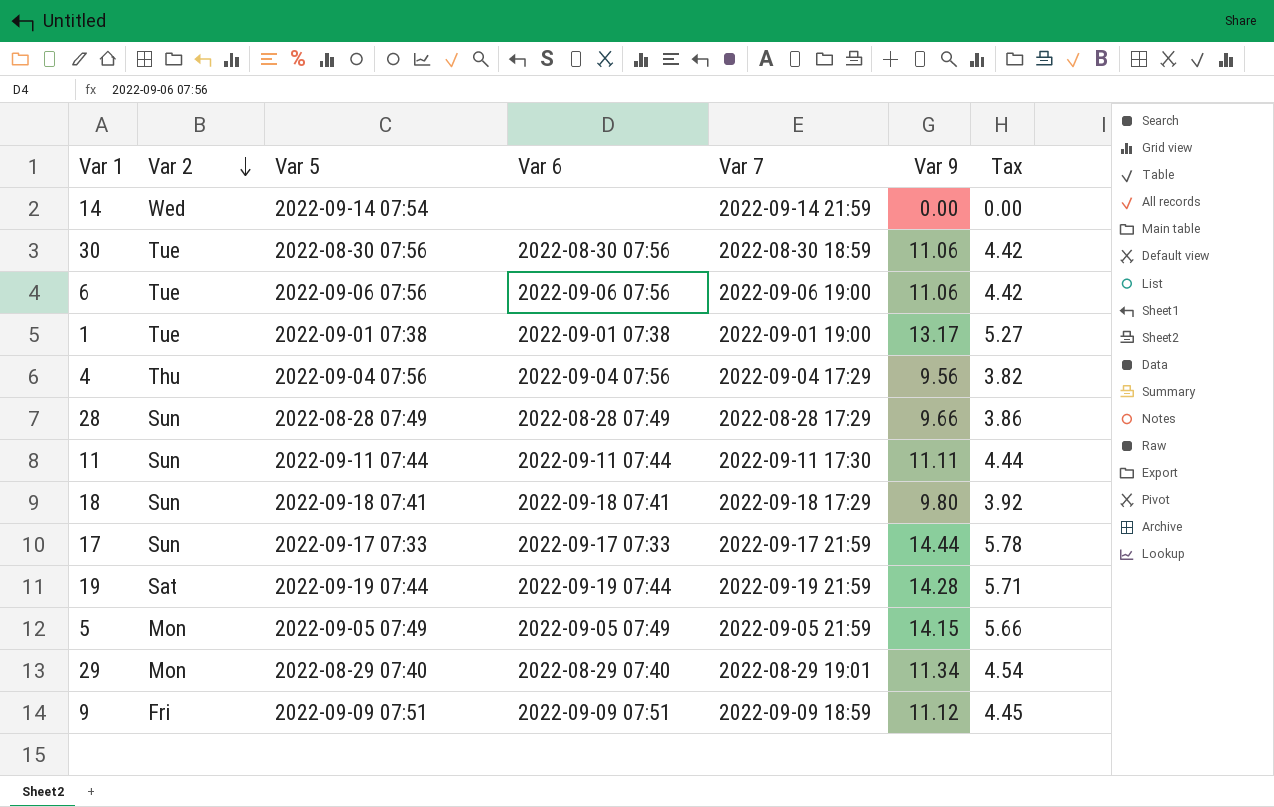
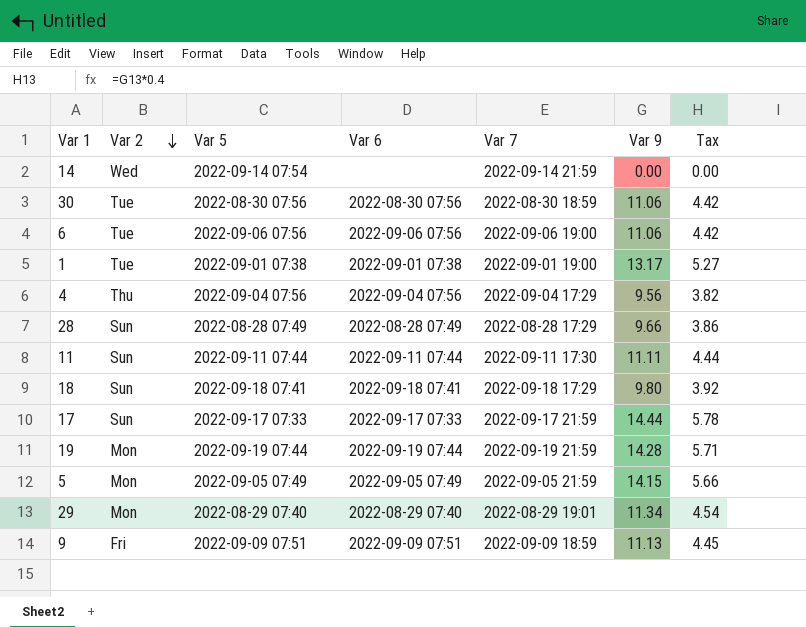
19 | Var 2: Sat -> Mon
9 | Var 9: 11.12 -> 11.13

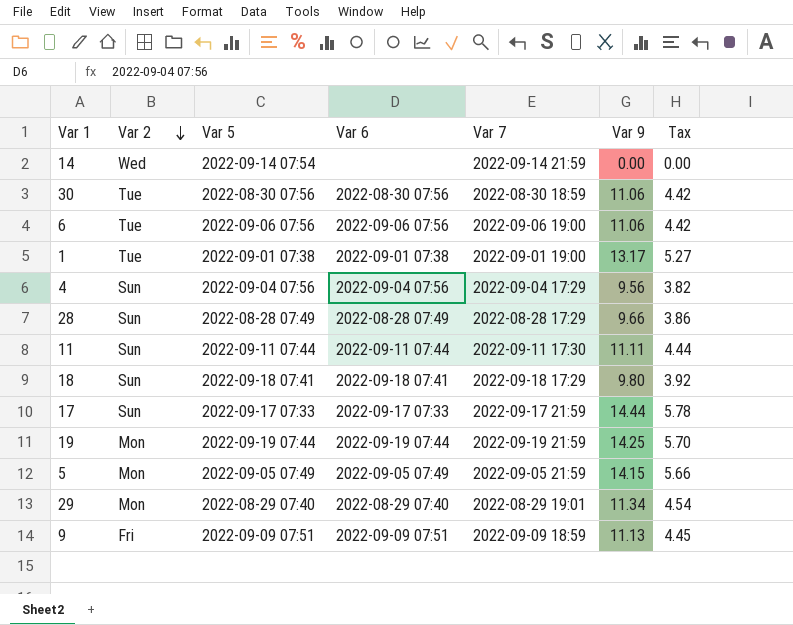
4 | Var 2: Thu -> Sun
19 | Var 9: 14.28 -> 14.25
19 | Tax: 5.71 -> 5.70

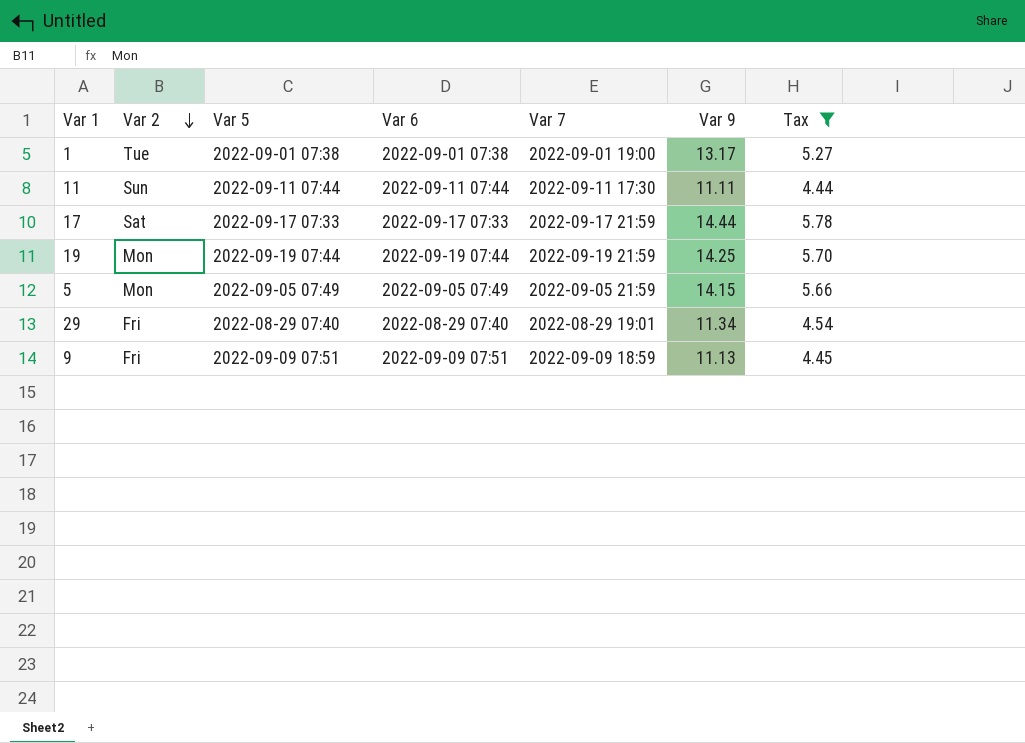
filter: none -> Tax >= 4.44
17 | Var 2: Sun -> Sat
29 | Var 2: Mon -> Fri

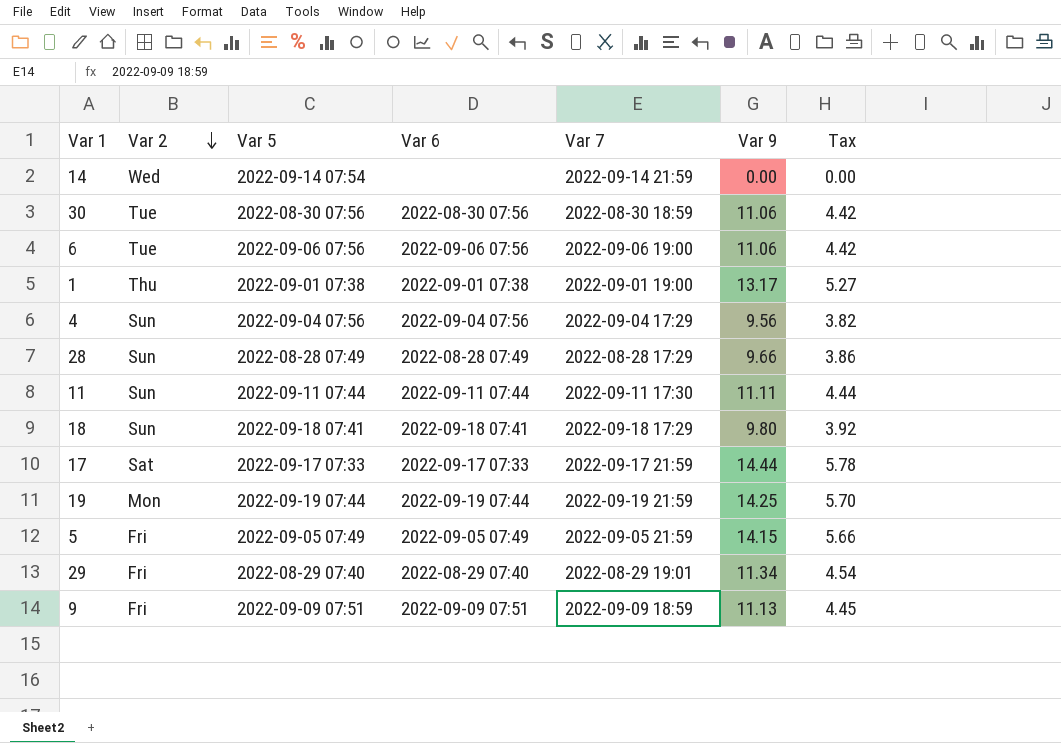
filter: Tax >= 4.44 -> none
1 | Var 2: Tue -> Thu
5 | Var 2: Mon -> Fri

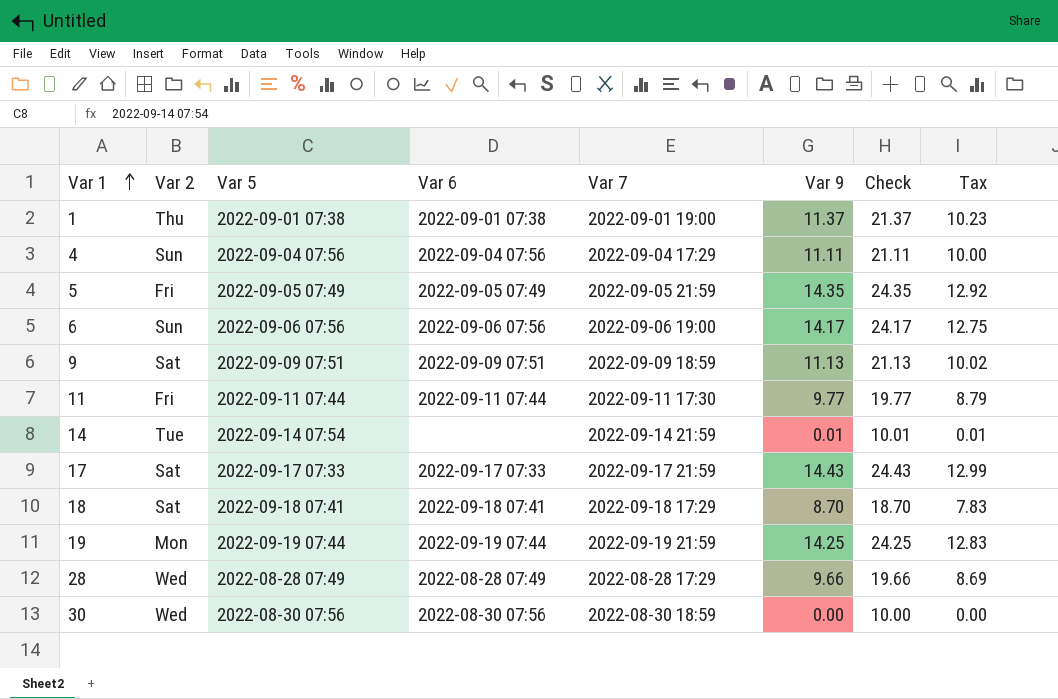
row order: Var 2 descending -> Var 1 ascending
column Check | formula: none -> [Var 9] + 10
column Tax | formula: [Var 9] * 0.4 -> [Var 9] * 0.9
row 29: Fri | 2022-08-29 07:40 | 2022-08-29 07:40 | 2022-08-29 19:01 | 11.34 | 4.54 -> none
1 | Var 9: 13.17 -> 11.37
4 | Var 9: 9.56 -> 11.11
5 | Var 9: 14.15 -> 14.35
6 | Var 2: Tue -> Sun
6 | Var 9: 11.06 -> 14.17
9 | Var 2: Fri -> Sat
11 | Var 2: Sun -> Fri
11 | Var 9: 11.11 -> 9.77
14 | Var 2: Wed -> Tue
14 | Var 9: 0.00 -> 0.01
17 | Var 9: 14.44 -> 14.43
18 | Var 2: Sun -> Sat
18 | Var 9: 9.80 -> 8.70
28 | Var 2: Sun -> Wed
30 | Var 2: Tue -> Wed
30 | Var 9: 11.06 -> 0.00

